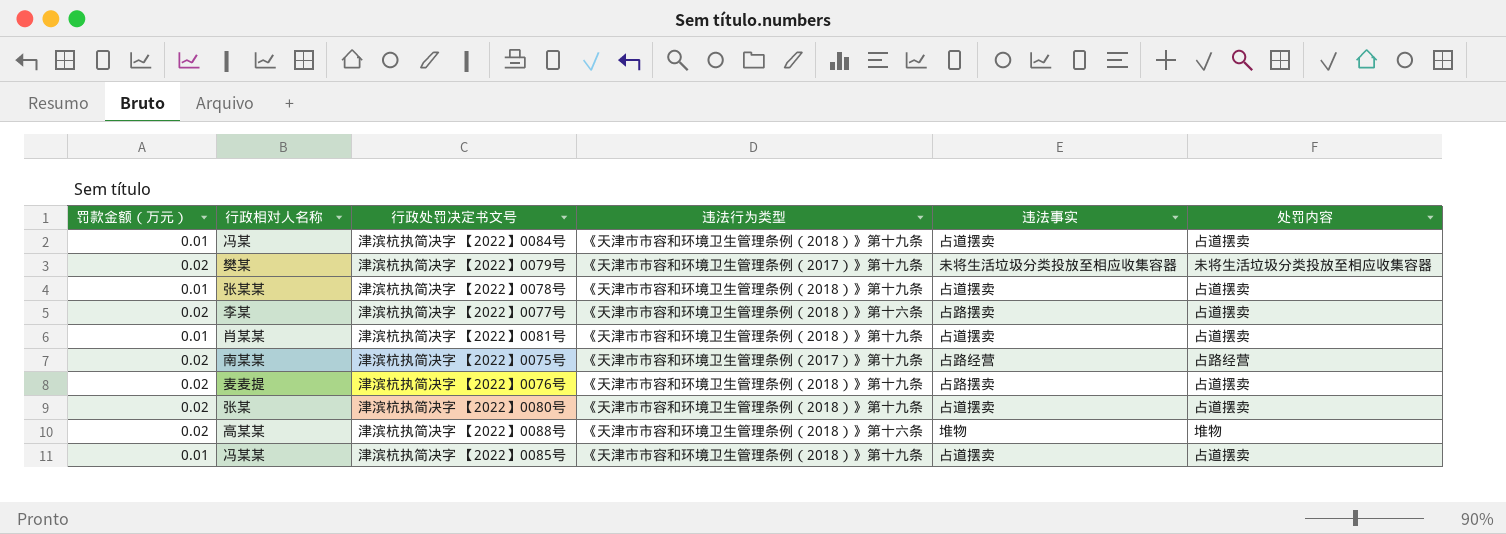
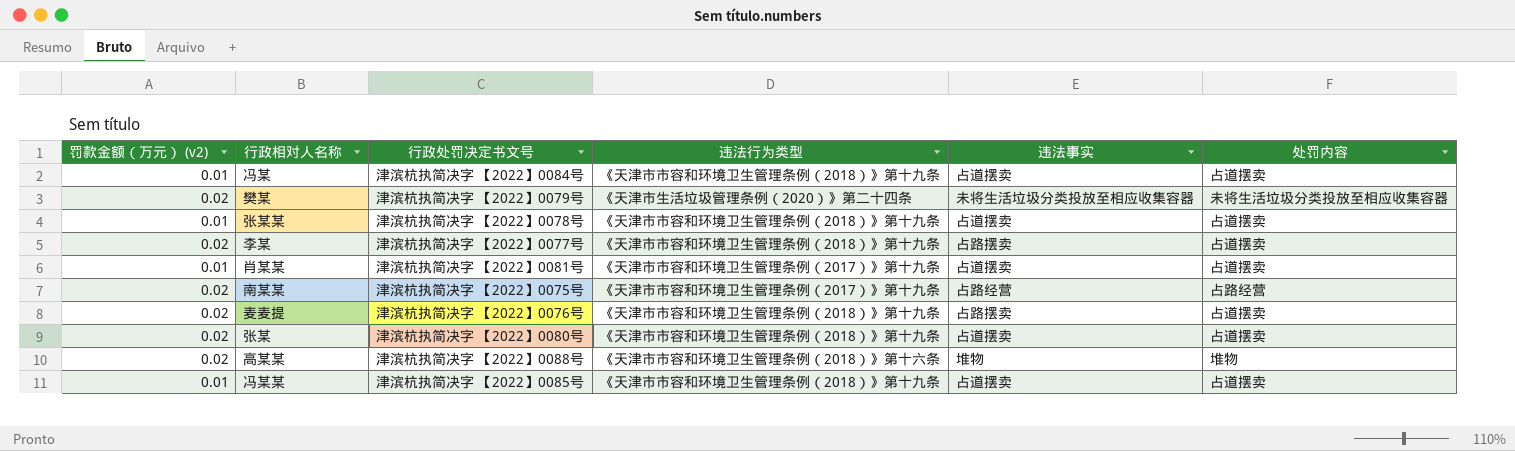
column name: 罚款金额（万元） -> 罚款金额（万元） (v2)
樊某 | 违法行为类型: 《天津市市容和环境卫生管理条例（2017）》第十九条 -> 《天津市生活垃圾管理条例（2020）》第二十四条
李某 | 违法行为类型: 《天津市市容和环境卫生管理条例（2018）》第十六条 -> 《天津市市容和环境卫生管理条例（2018）》第十九条
肖某某 | 违法行为类型: 《天津市市容和环境卫生管理条例（2018）》第十九条 -> 《天津市市容和环境卫生管理条例（2017）》第十九条

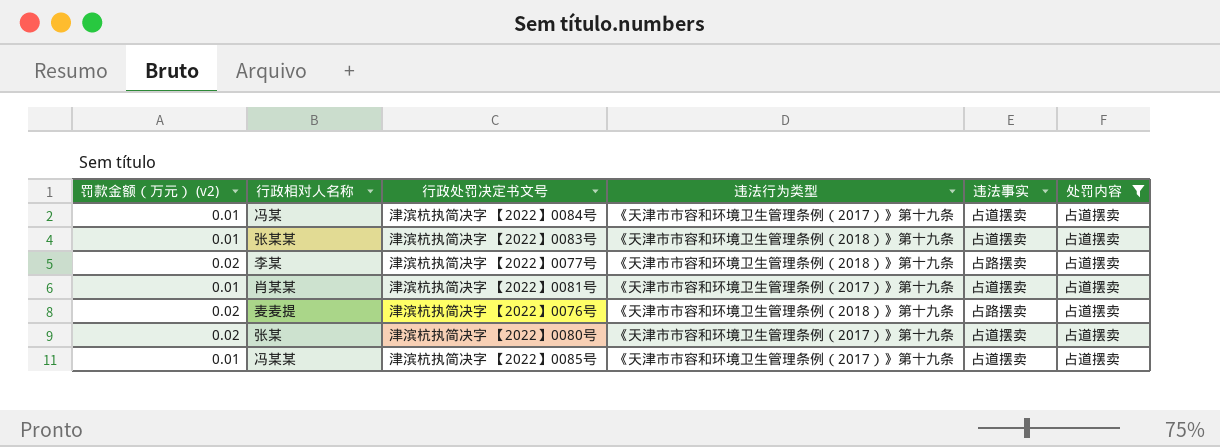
filter: none -> 处罚内容 = 占道摆卖
冯某 | 违法行为类型: 《天津市市容和环境卫生管理条例（2018）》第十九条 -> 《天津市市容和环境卫生管理条例（2017）》第十九条
张某某 | 行政处罚决定书文号: 津滨杭执简决字 【2022】0078号 -> 津滨杭执简决字 【2022】0083号
张某 | 违法行为类型: 《天津市市容和环境卫生管理条例（2018）》第十九条 -> 《天津市市容和环境卫生管理条例（2017）》第十九条
冯某某 | 违法行为类型: 《天津市市容和环境卫生管理条例（2018）》第十九条 -> 《天津市市容和环境卫生管理条例（2017）》第十九条

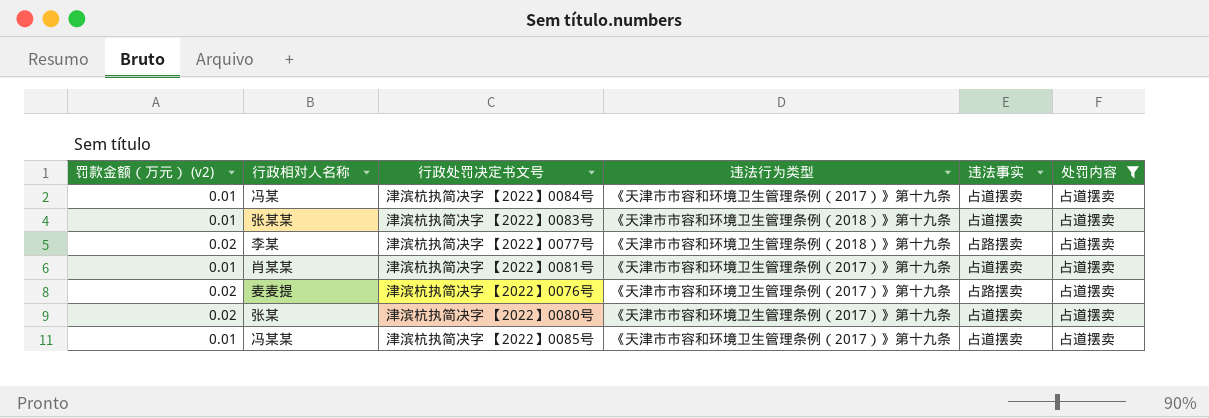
麦麦提 | 违法行为类型: 《天津市市容和环境卫生管理条例（2018）》第十九条 -> 《天津市市容和环境卫生管理条例（2017）》第十九条

